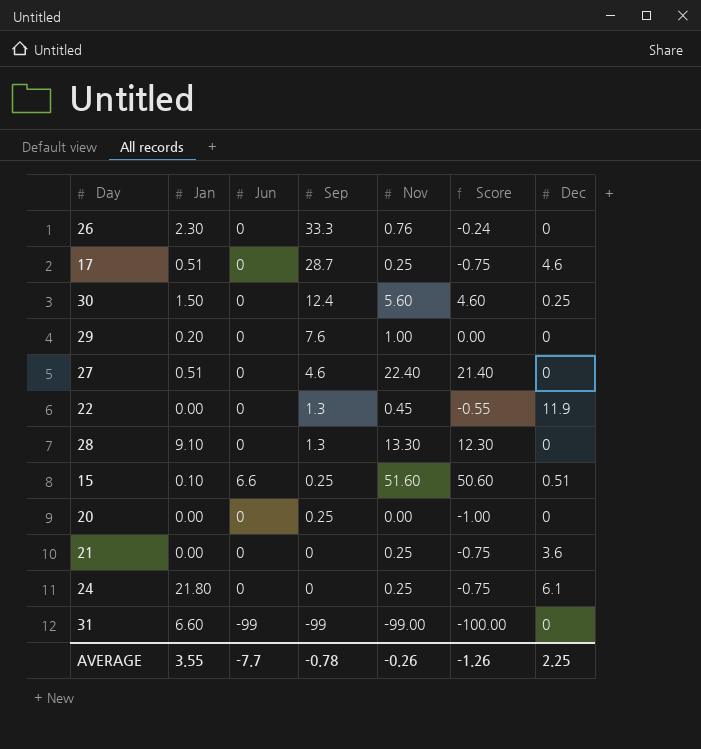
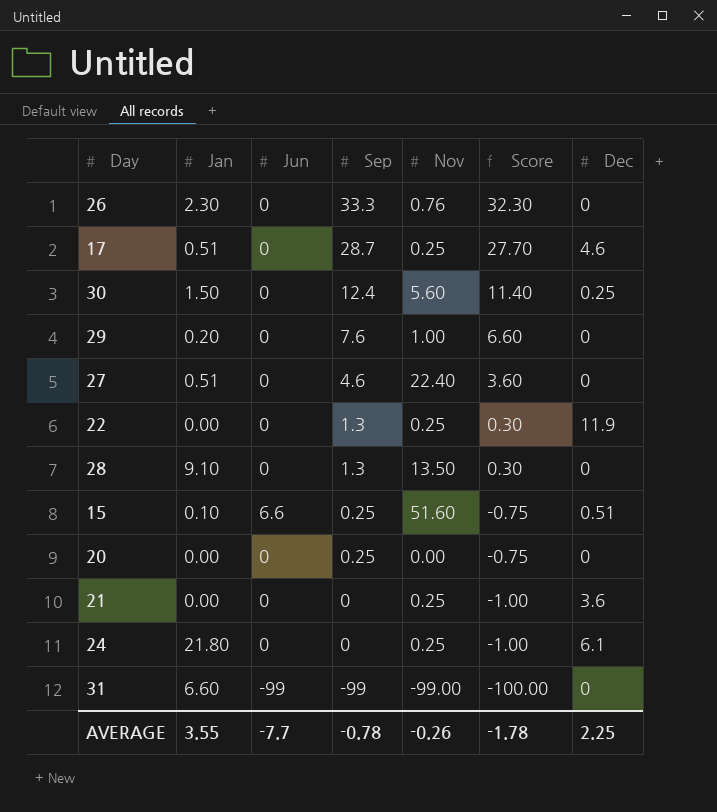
column Score | formula: [Nov] - 1 -> [Sep] - 1
22 | Nov: 0.45 -> 0.25
28 | Nov: 13.30 -> 13.50
AVERAGE | Score: -1.26 -> -1.78

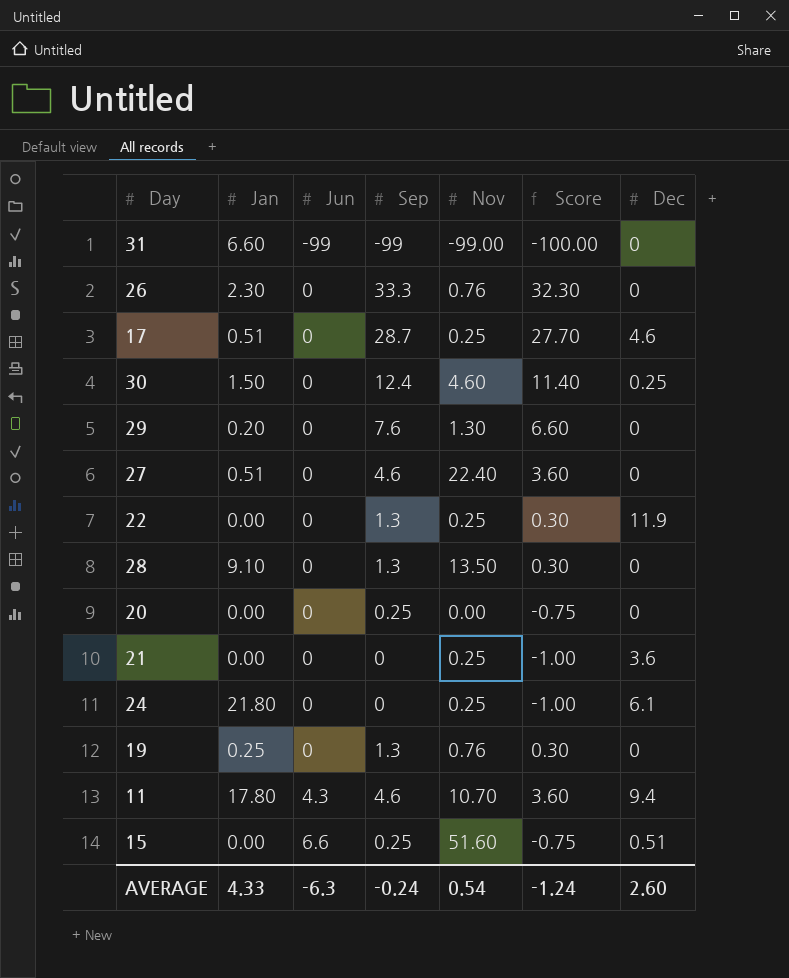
row order: Sep descending -> Jun ascending
30 | Nov: 5.60 -> 4.60
29 | Nov: 1.00 -> 1.30
row 19: none -> 0.25 | 0 | 1.3 | 0.76 | 0.30 | 0
row 11: none -> 17.80 | 4.3 | 4.6 | 10.70 | 3.60 | 9.4
15 | Jan: 0.10 -> 0.00
AVERAGE | Jan: 3.55 -> 4.33
AVERAGE | Jun: -7.7 -> -6.3
AVERAGE | Sep: -0.78 -> -0.24
AVERAGE | Nov: -0.26 -> 0.54
AVERAGE | Score: -1.78 -> -1.24
AVERAGE | Dec: 2.25 -> 2.60

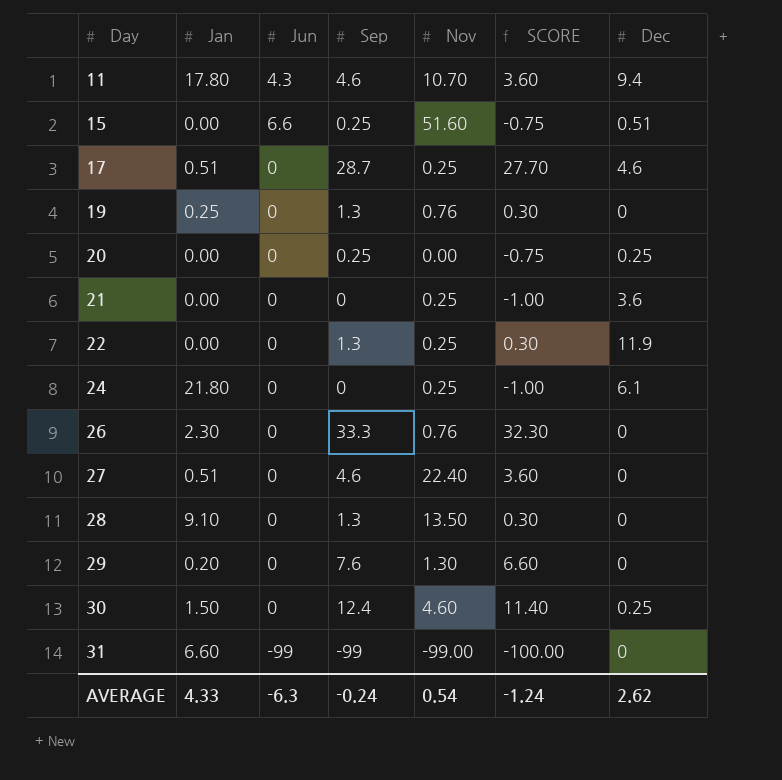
row order: Jun ascending -> Day ascending
column name: Score -> SCORE
20 | Dec: 0 -> 0.25
AVERAGE | Dec: 2.60 -> 2.62

